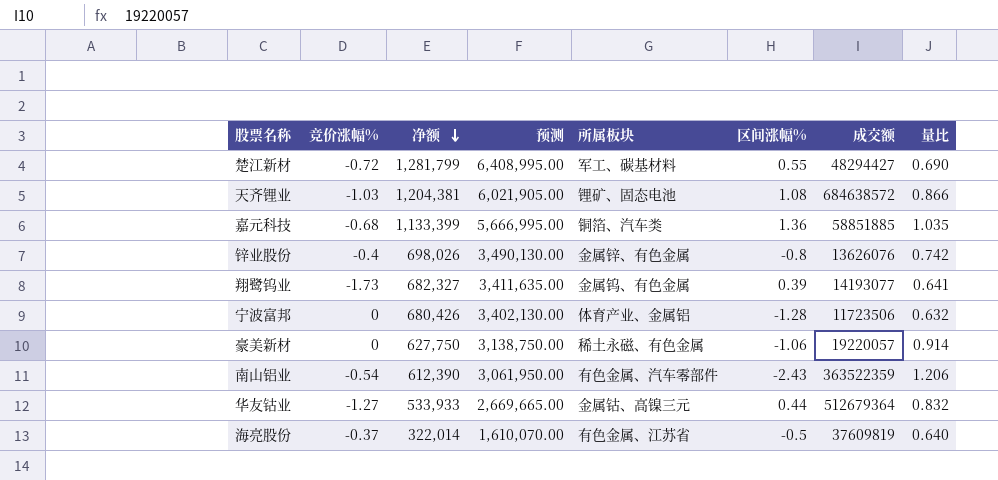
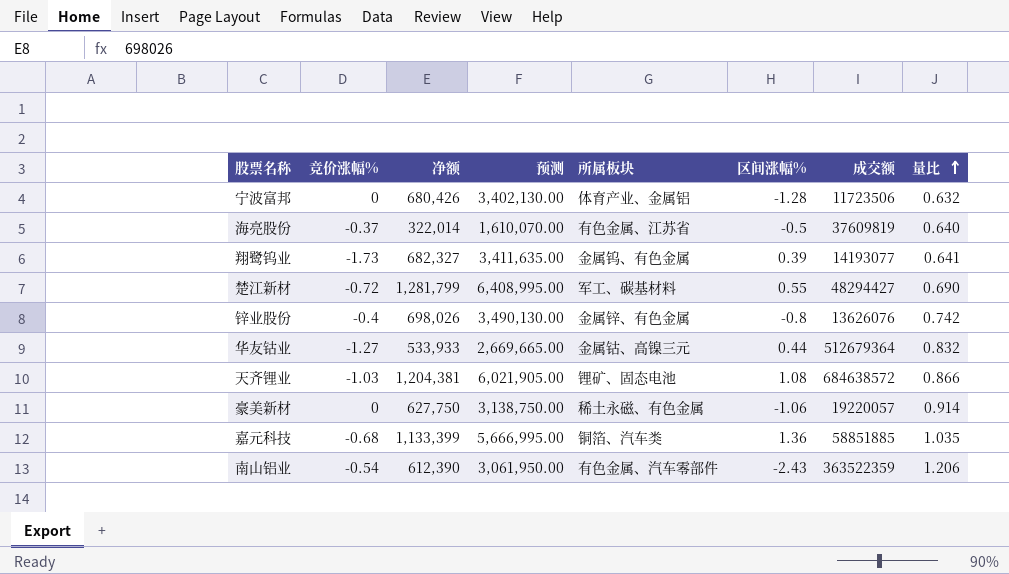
row order: 净额 descending -> 量比 ascending

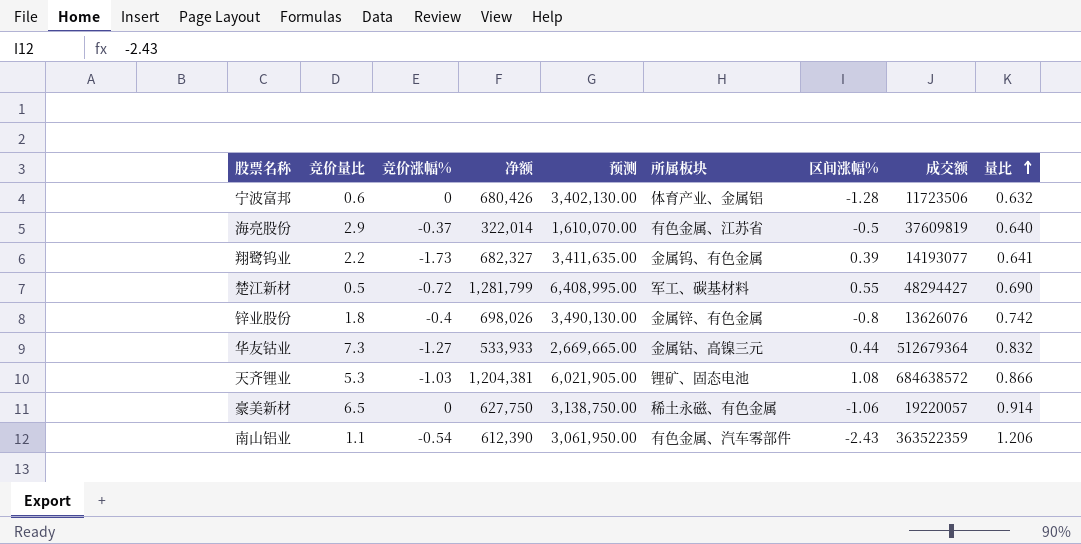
column 竞价量比 | position: none -> 2
row 嘉元科技: -0.68 | 1,133,399 | 5,666,995.00 | 铜箔、汽车类 | 1.36 | 58851885 | 1.035 -> none

